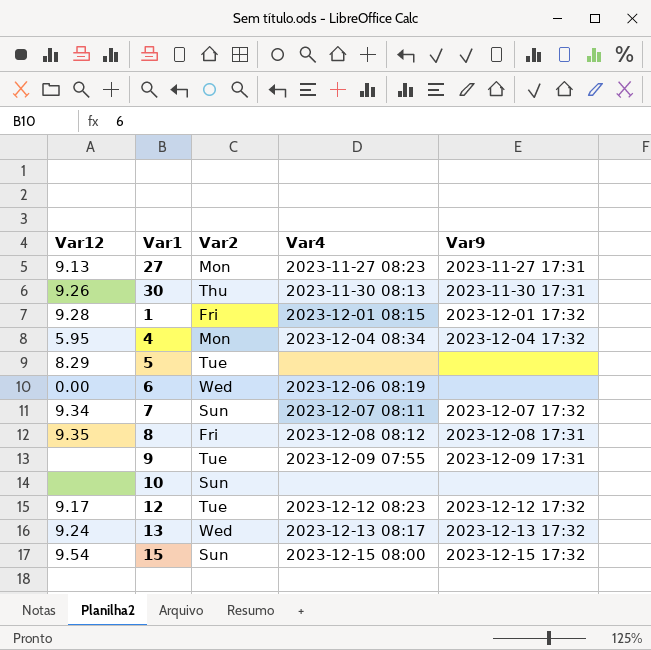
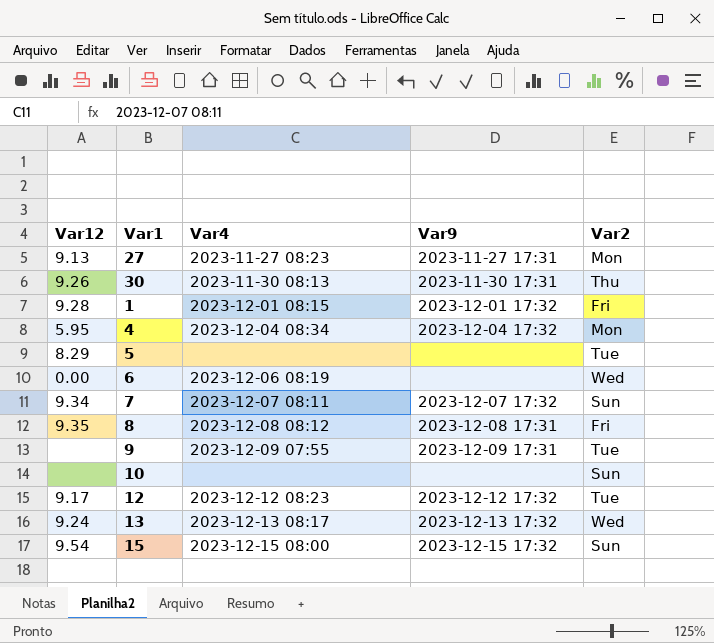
column Var2 | position: 3 -> 5

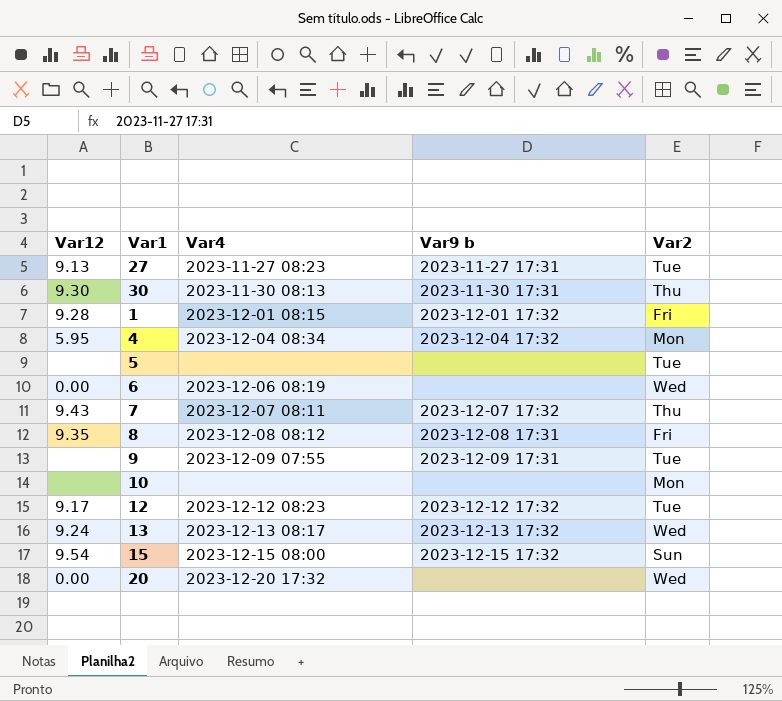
column name: Var9 -> Var9 b
27 | Var2: Mon -> Tue
30 | Var12: 9.26 -> 9.30
5 | Var12: 8.29 -> none
7 | Var12: 9.34 -> 9.43
7 | Var2: Sun -> Thu
10 | Var2: Sun -> Mon
row 20: none -> 0.00 | 2023-12-20 17:32 | none | Wed

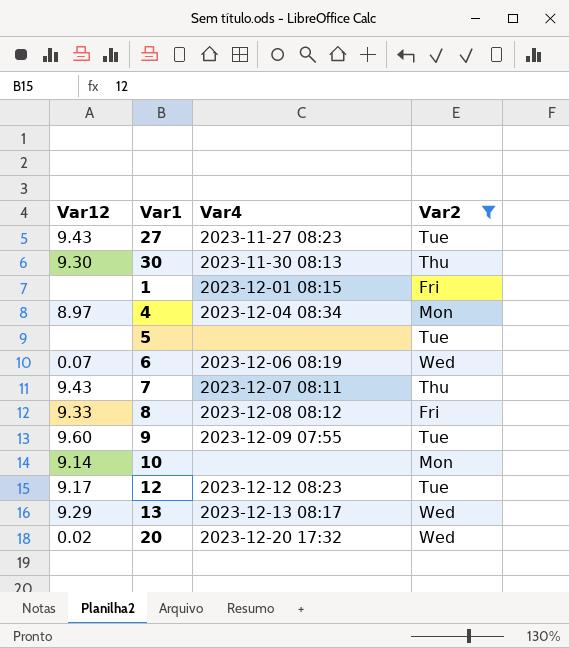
filter: none -> Var2 != Sun
column Var9 b | position: 4 -> none
27 | Var12: 9.13 -> 9.43
1 | Var12: 9.28 -> none
4 | Var12: 5.95 -> 8.97
6 | Var12: 0.00 -> 0.07
8 | Var12: 9.35 -> 9.33
9 | Var12: none -> 9.60
10 | Var12: none -> 9.14
13 | Var12: 9.24 -> 9.29
20 | Var12: 0.00 -> 0.02

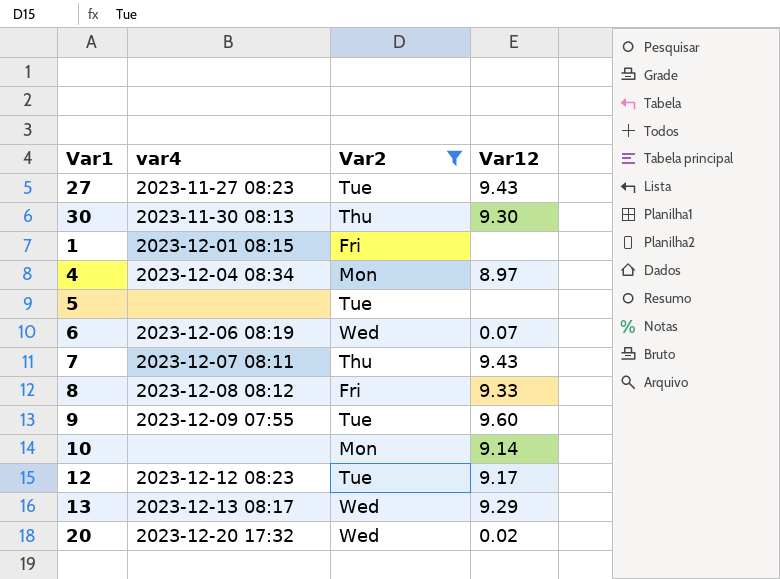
column name: Var4 -> var4
column Var12 | position: 1 -> 4

